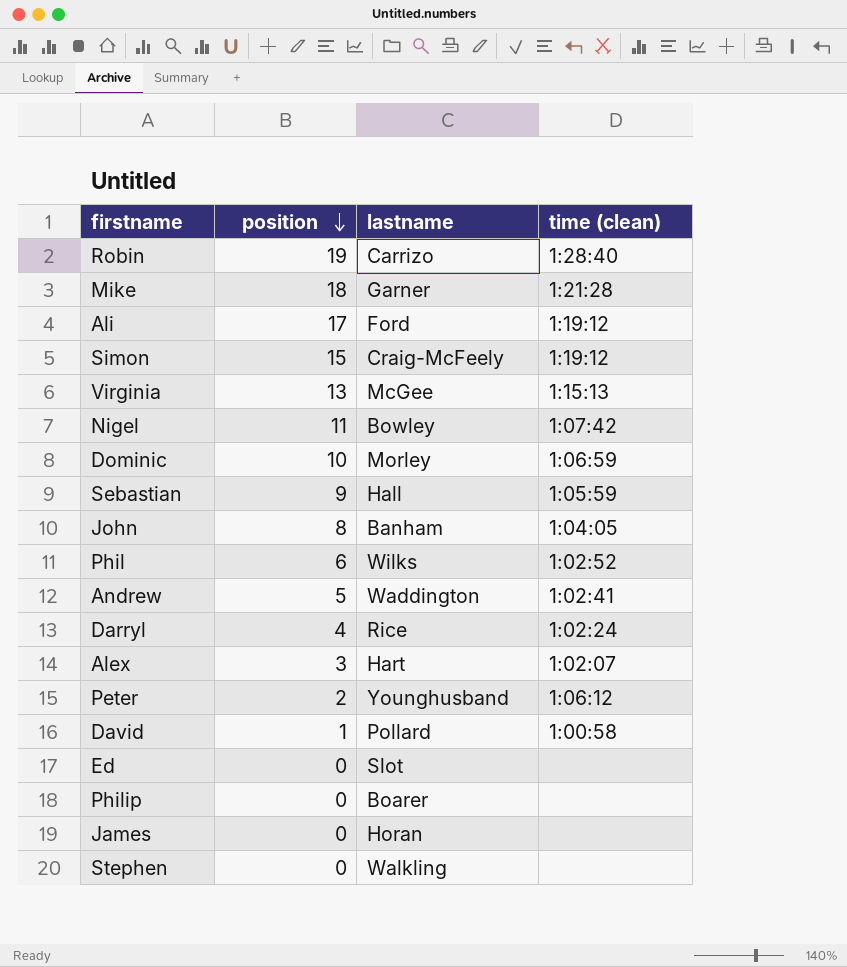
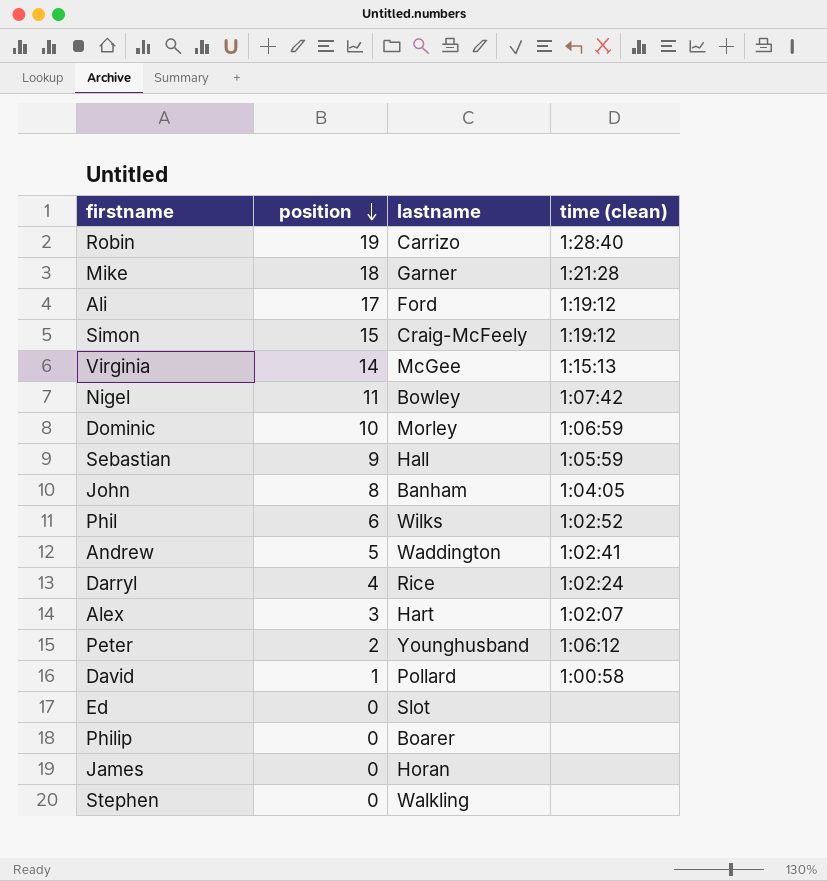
Virginia | position: 13 -> 14

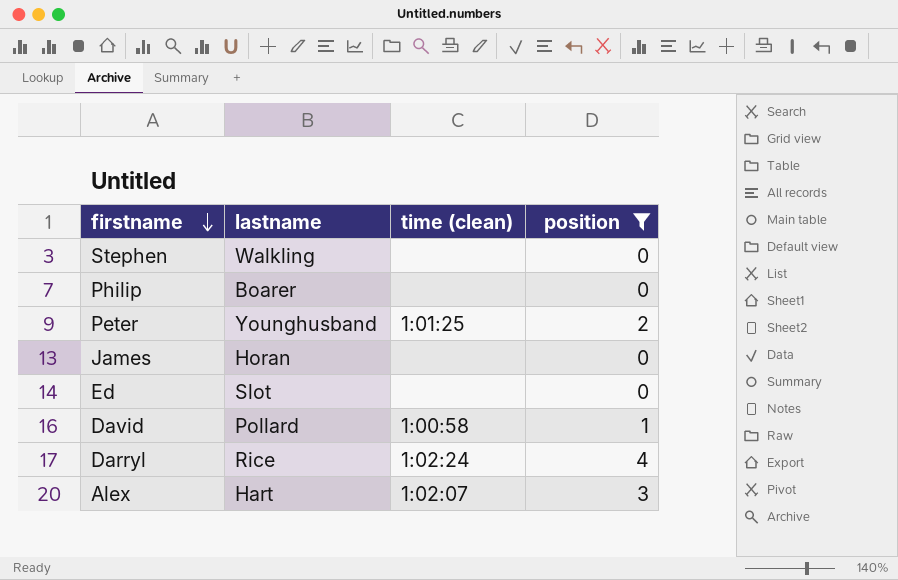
filter: none -> position <= 4
row order: position descending -> firstname descending
column position | position: 2 -> 4
Peter | time (clean): 1:06:12 -> 1:01:25

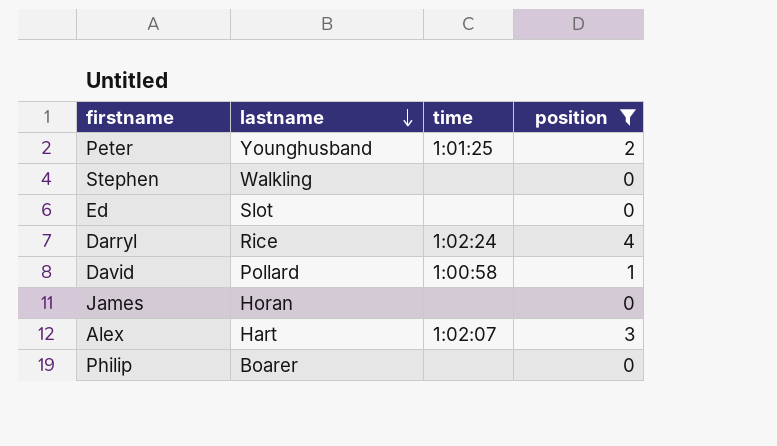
row order: firstname descending -> lastname descending
column name: time (clean) -> time

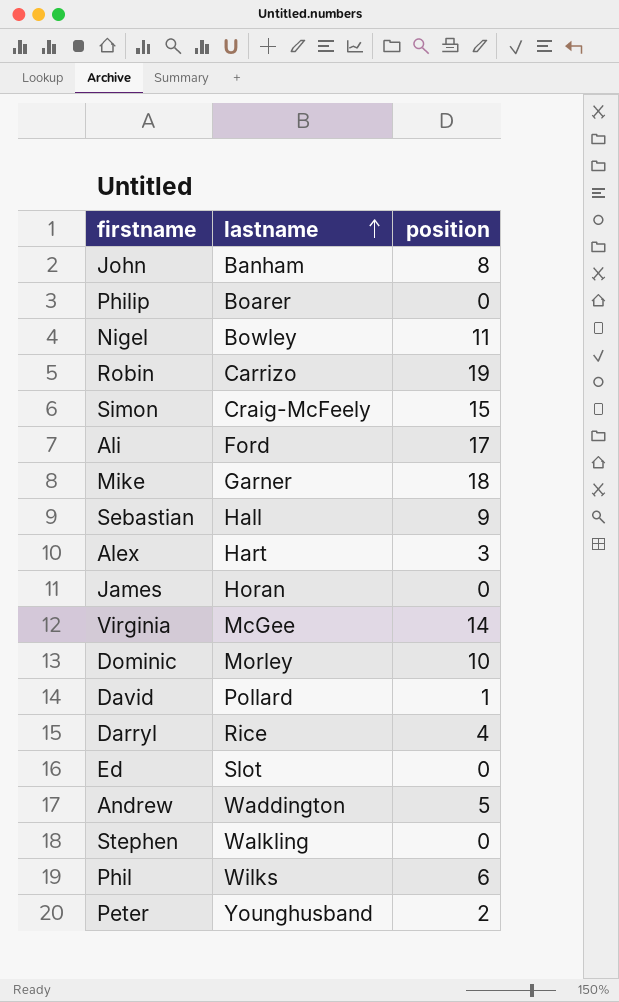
filter: position <= 4 -> none
row order: lastname descending -> lastname ascending
column time | position: 3 -> none

